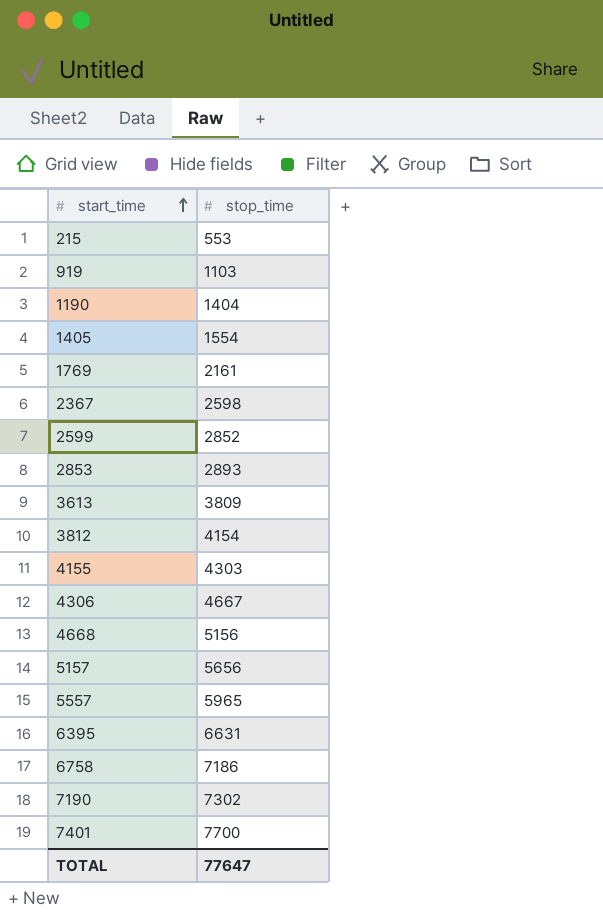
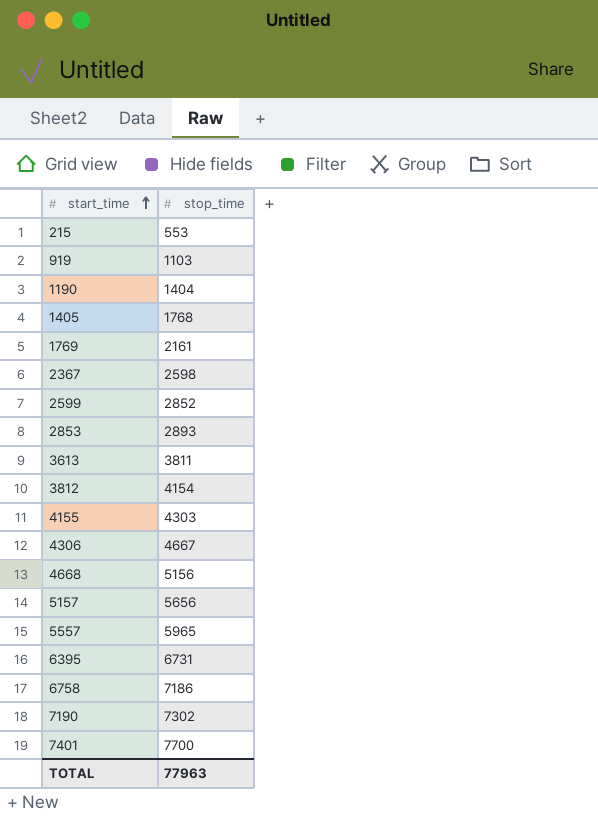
1405 | stop_time: 1554 -> 1768
3613 | stop_time: 3809 -> 3811
6395 | stop_time: 6631 -> 6731
TOTAL | stop_time: 77647 -> 77963

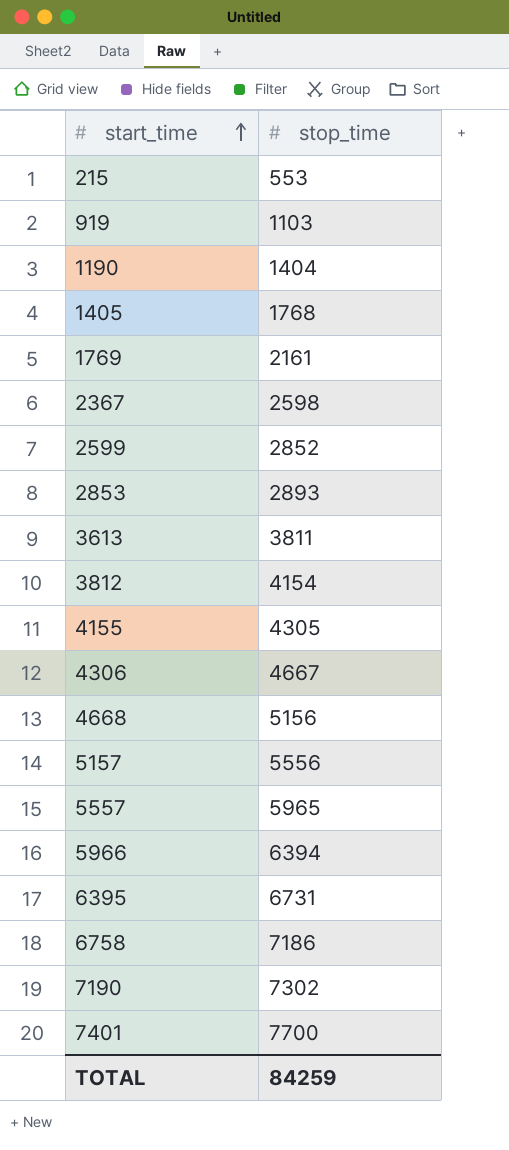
4155 | stop_time: 4303 -> 4305
5157 | stop_time: 5656 -> 5556
row 5966: none -> 6394
TOTAL | stop_time: 77963 -> 84259

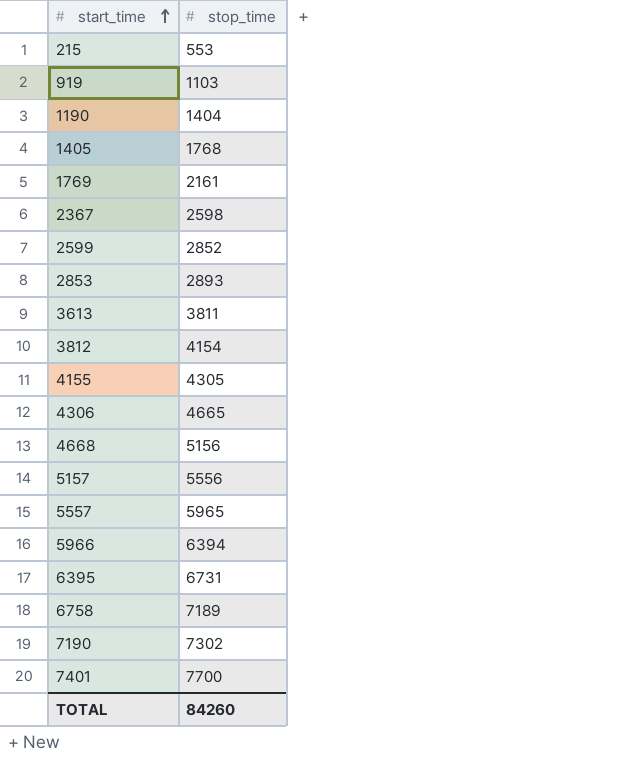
4306 | stop_time: 4667 -> 4665
6758 | stop_time: 7186 -> 7189
TOTAL | stop_time: 84259 -> 84260

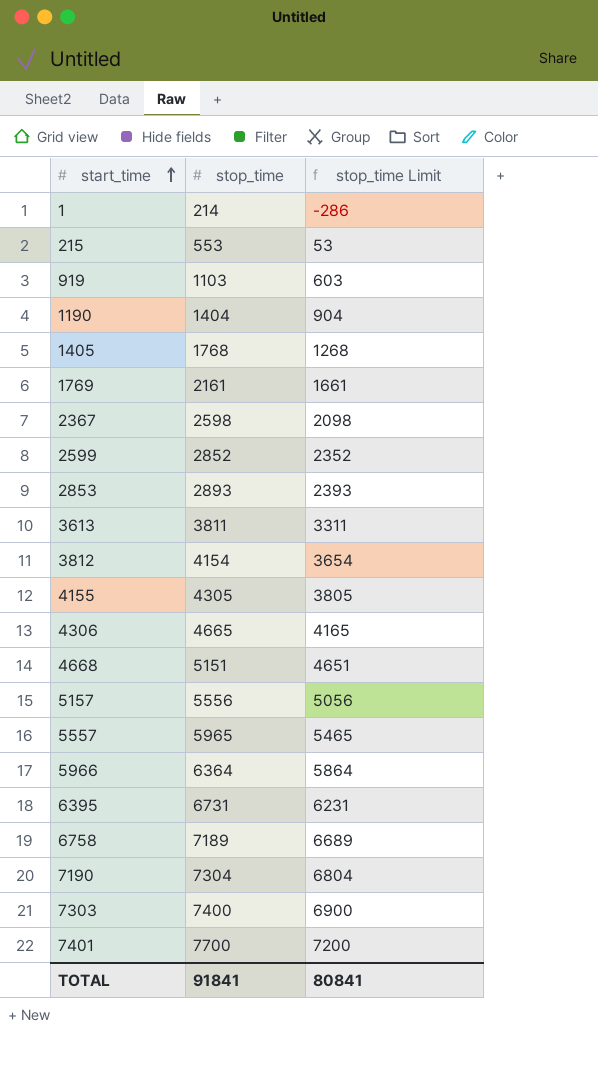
column stop_time Limit | formula: none -> [stop_time] - 500
row 1: none -> 214 | -286
4668 | stop_time: 5156 -> 5151
5966 | stop_time: 6394 -> 6364
7190 | stop_time: 7302 -> 7304
row 7303: none -> 7400 | 6900
TOTAL | stop_time: 84260 -> 91841

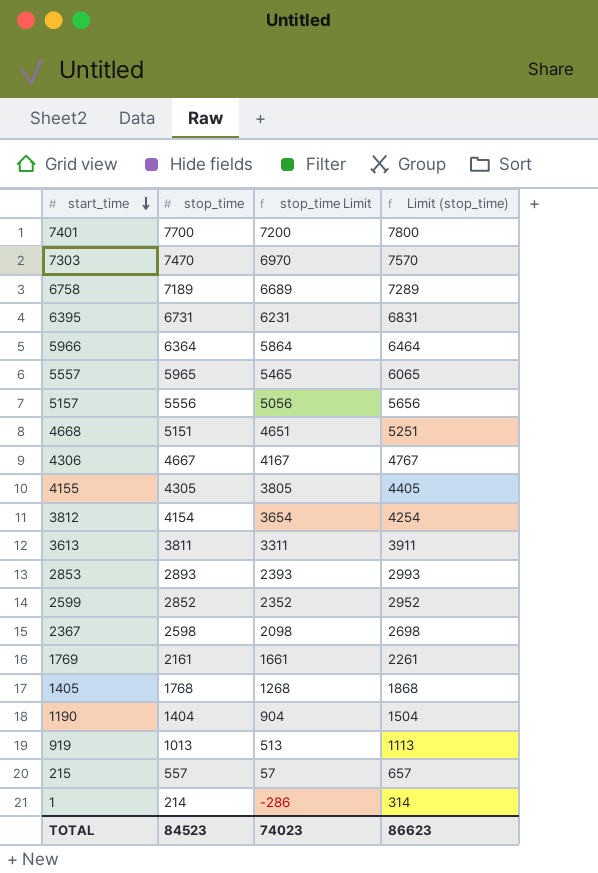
row order: start_time ascending -> start_time descending
column Limit (stop_time) | formula: none -> [stop_time] + 100
row 7190: 7304 | 6804 -> none
7303 | stop_time: 7400 -> 7470
7303 | stop_time Limit: 6900 -> 6970
4306 | stop_time: 4665 -> 4667
4306 | stop_time Limit: 4165 -> 4167
919 | stop_time: 1103 -> 1013
919 | stop_time Limit: 603 -> 513
215 | stop_time: 553 -> 557
215 | stop_time Limit: 53 -> 57
TOTAL | stop_time: 91841 -> 84523
TOTAL | stop_time Limit: 80841 -> 74023

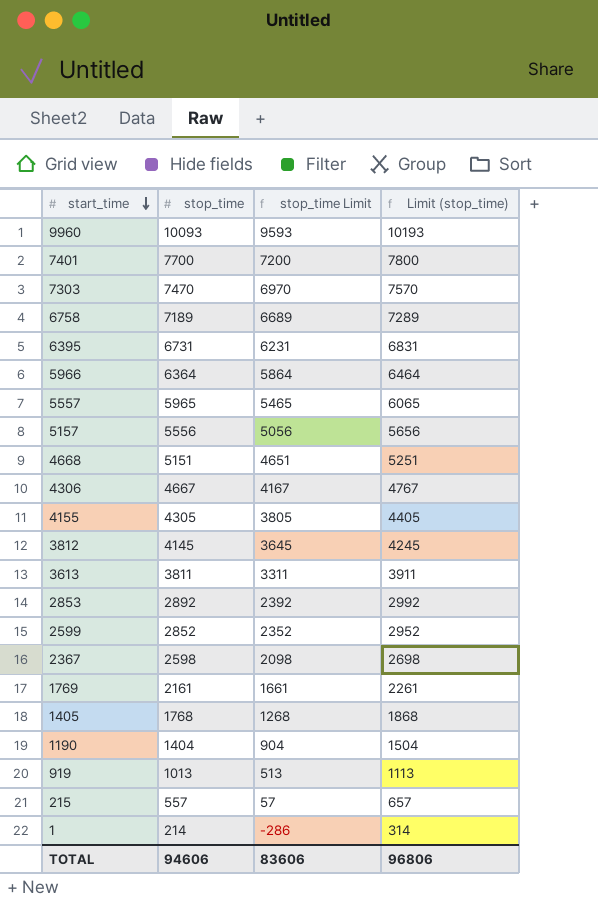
row 9960: none -> 10093 | 9593 | 10193
3812 | stop_time: 4154 -> 4145
3812 | stop_time Limit: 3654 -> 3645
3812 | Limit (stop_time): 4254 -> 4245
2853 | stop_time: 2893 -> 2892
2853 | stop_time Limit: 2393 -> 2392
2853 | Limit (stop_time): 2993 -> 2992
TOTAL | stop_time: 84523 -> 94606
TOTAL | stop_time Limit: 74023 -> 83606
TOTAL | Limit (stop_time): 86623 -> 96806

